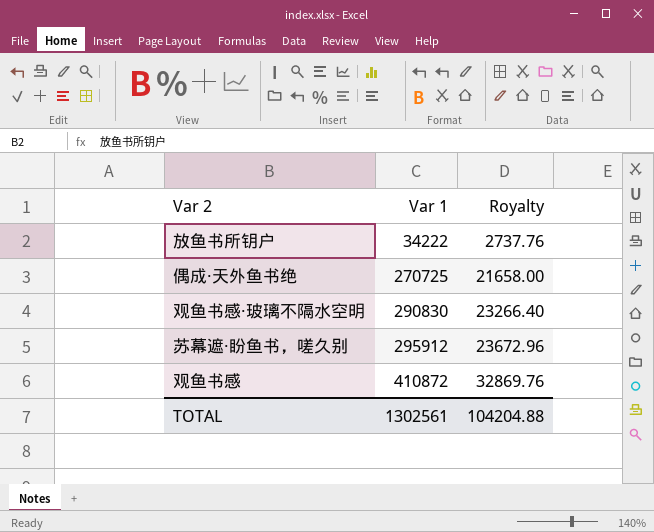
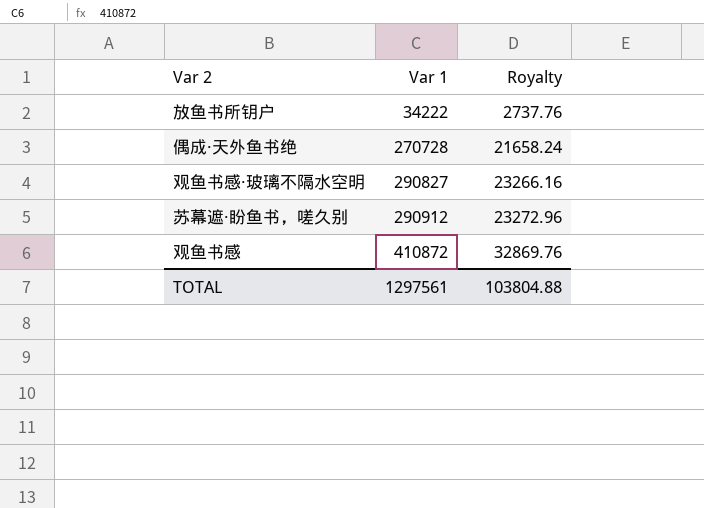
偶成·天外鱼书绝 | Var 1: 270725 -> 270728
偶成·天外鱼书绝 | Royalty: 21658.00 -> 21658.24
观鱼书感·玻璃不隔水空明 | Var 1: 290830 -> 290827
观鱼书感·玻璃不隔水空明 | Royalty: 23266.40 -> 23266.16
苏幕遮·盼鱼书，嗟久别 | Var 1: 295912 -> 290912
苏幕遮·盼鱼书，嗟久别 | Royalty: 23672.96 -> 23272.96
TOTAL | Var 1: 1302561 -> 1297561
TOTAL | Royalty: 104204.88 -> 103804.88

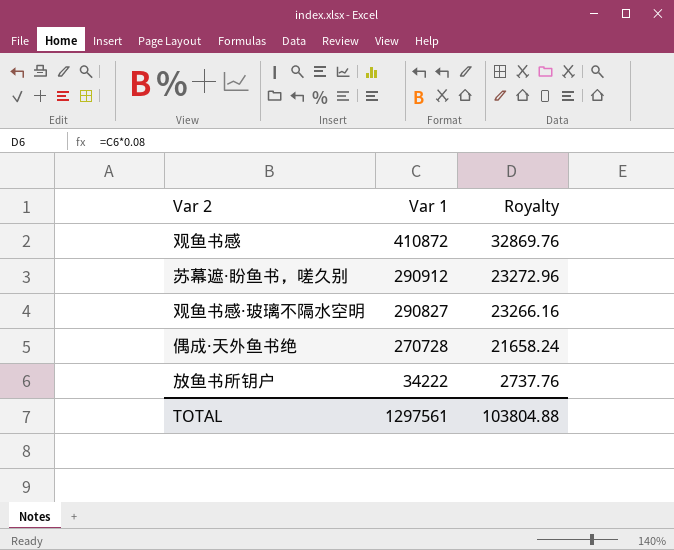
row order: Var 1 ascending -> Var 1 descending

